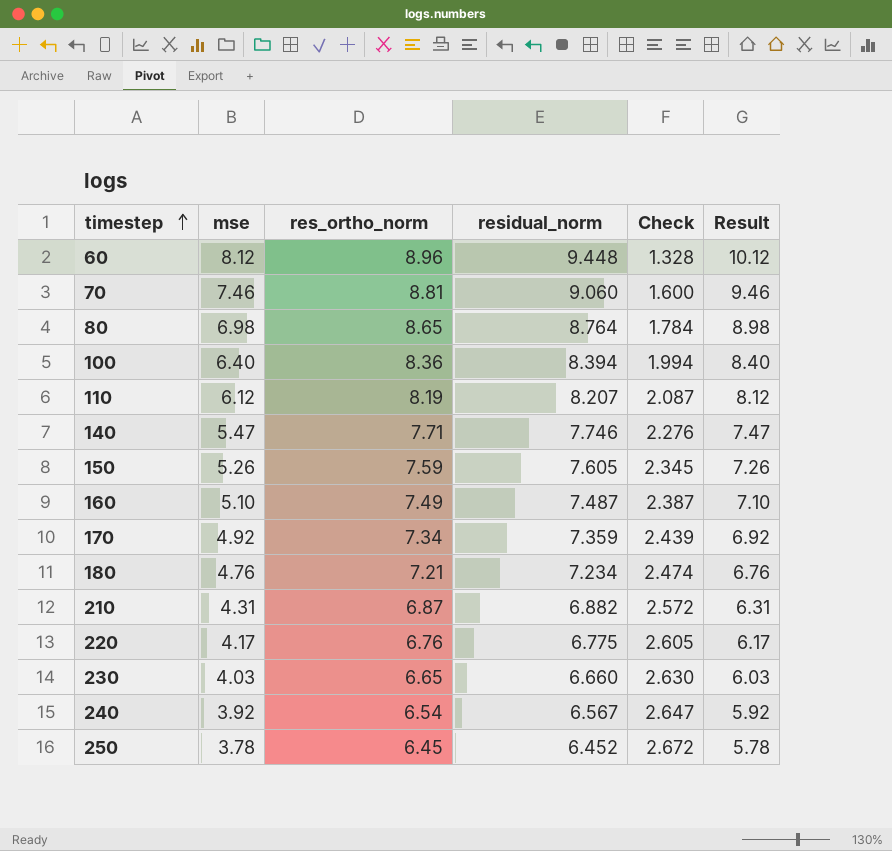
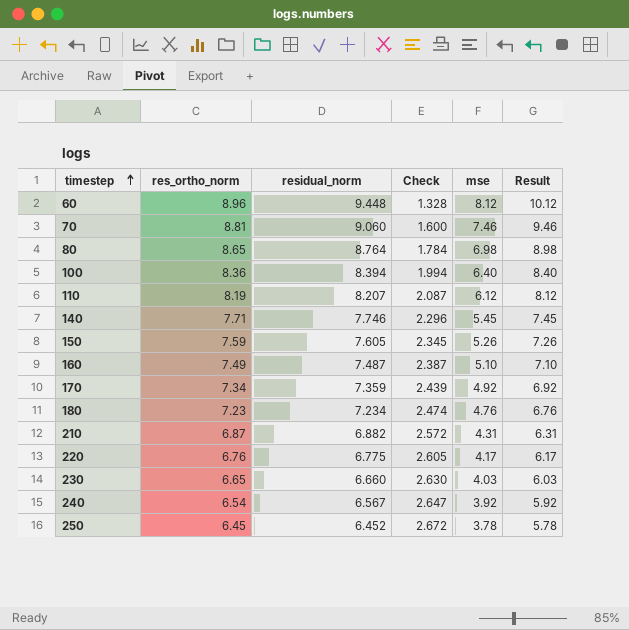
column mse | position: 2 -> 5
140 | Check: 2.276 -> 2.296
140 | mse: 5.47 -> 5.45
140 | Result: 7.47 -> 7.45
180 | res_ortho_norm: 7.21 -> 7.23

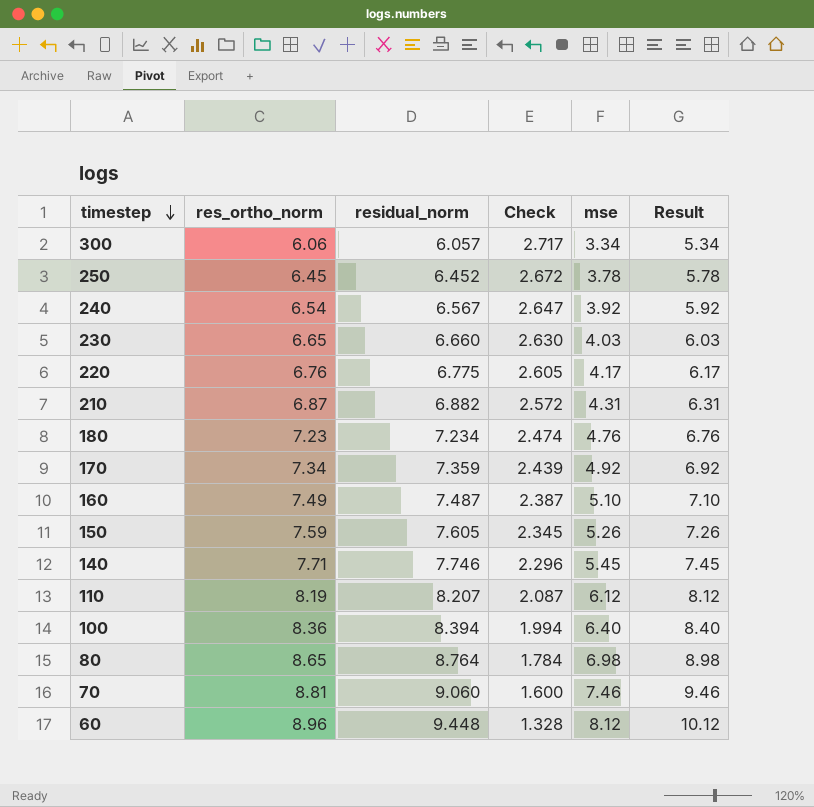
row order: timestep ascending -> timestep descending
row 300: none -> 6.06 | 6.057 | 2.717 | 3.34 | 5.34

